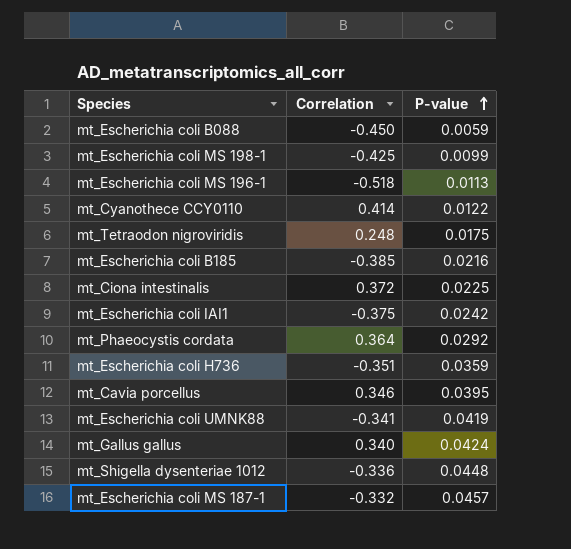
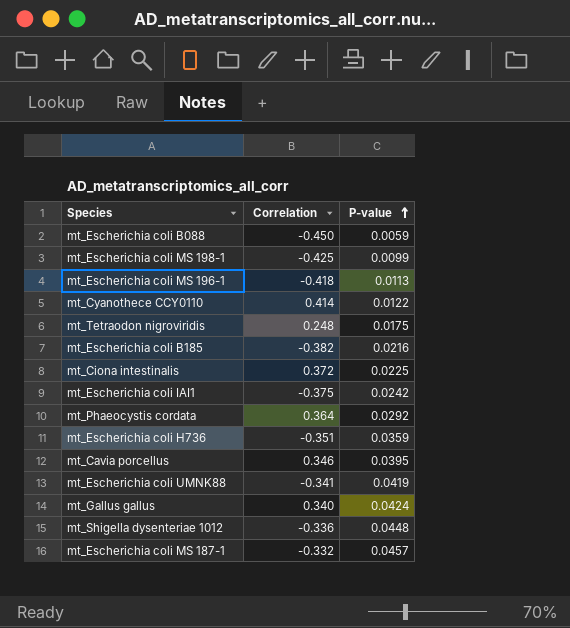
mt_Escherichia coli MS 196-1 | Correlation: -0.518 -> -0.418
mt_Escherichia coli B185 | Correlation: -0.385 -> -0.382

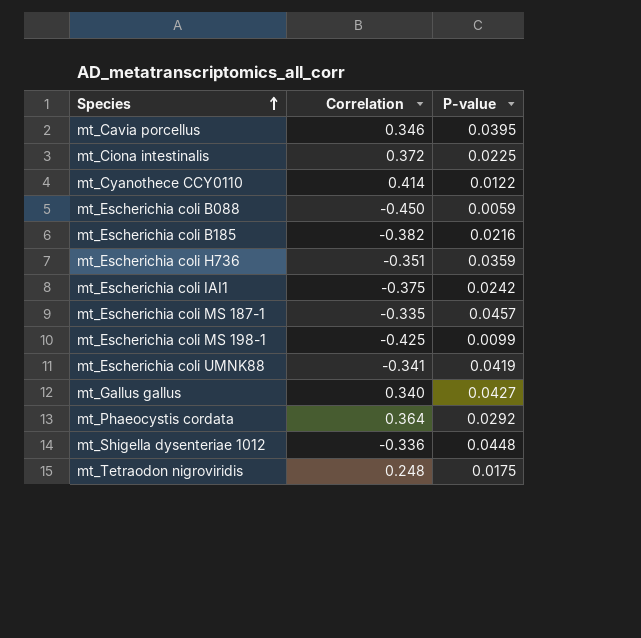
row order: P-value ascending -> Species ascending
row mt_Escherichia coli MS 196-1: -0.418 | 0.0113 -> none
mt_Escherichia coli MS 187-1 | Correlation: -0.332 -> -0.335
mt_Gallus gallus | P-value: 0.0424 -> 0.0427

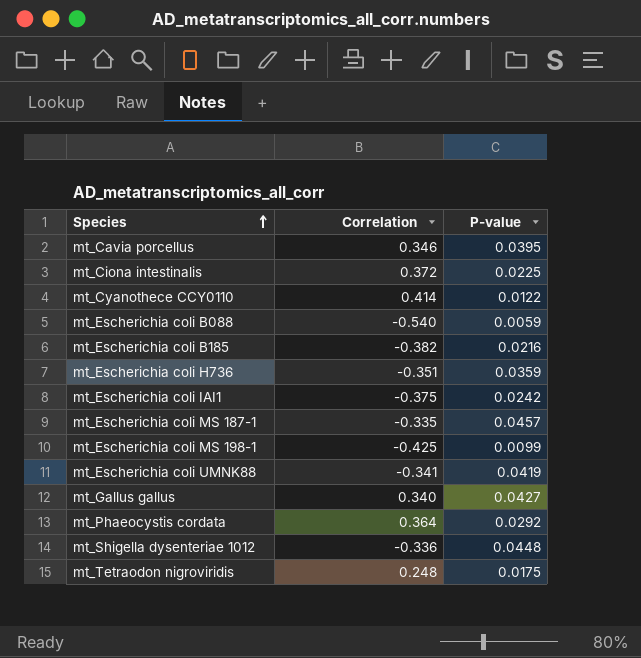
mt_Escherichia coli B088 | Correlation: -0.450 -> -0.540

